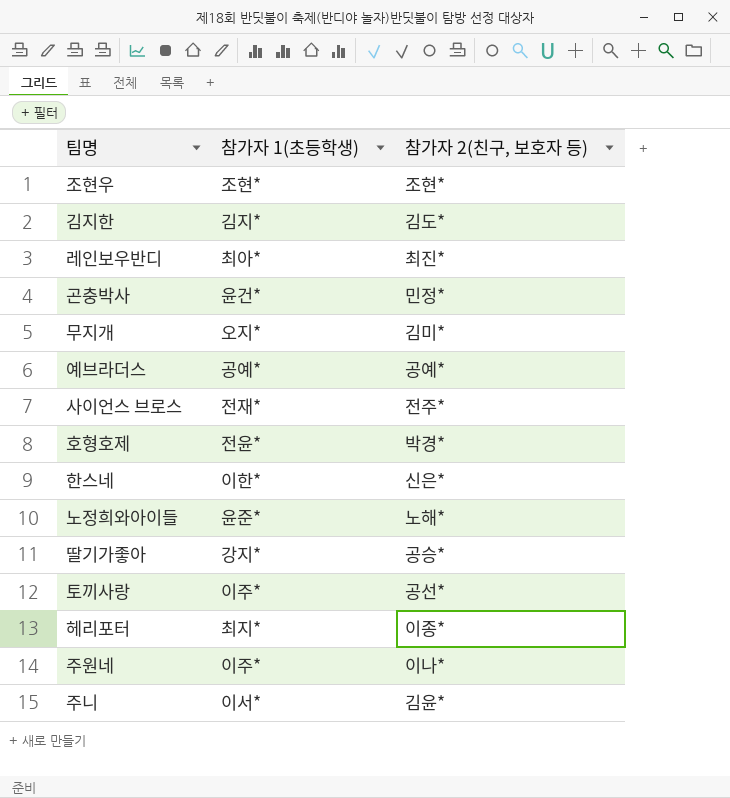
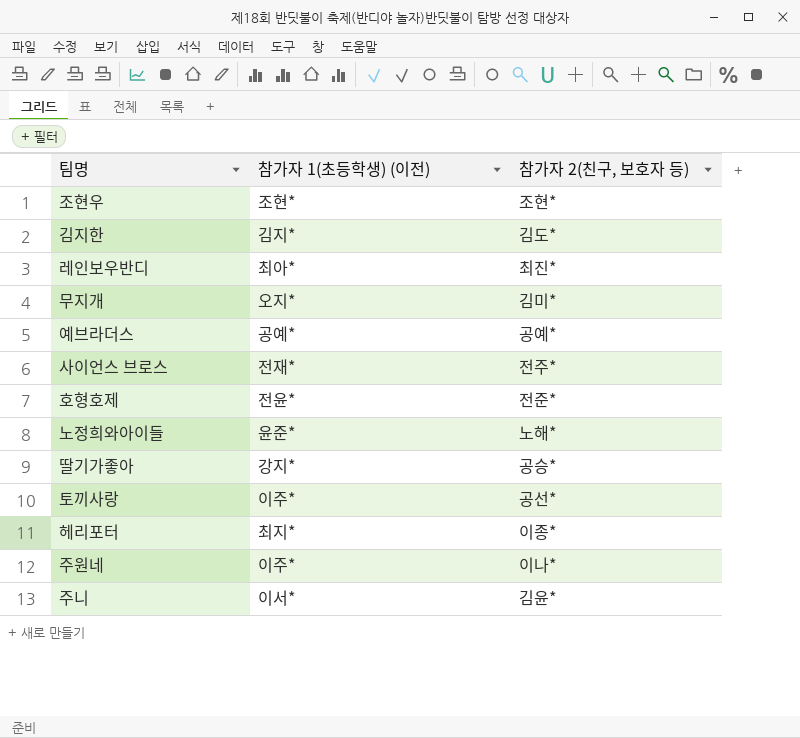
column name: 참가자 1(초등학생) -> 참가자 1(초등학생) (이전)
row 곤충박사: 윤건* | 민정* -> none
row 한스네: 이한* | 신은* -> none
호형호제 | 참가자 2(친구, 보호자 등): 박경* -> 전준*

